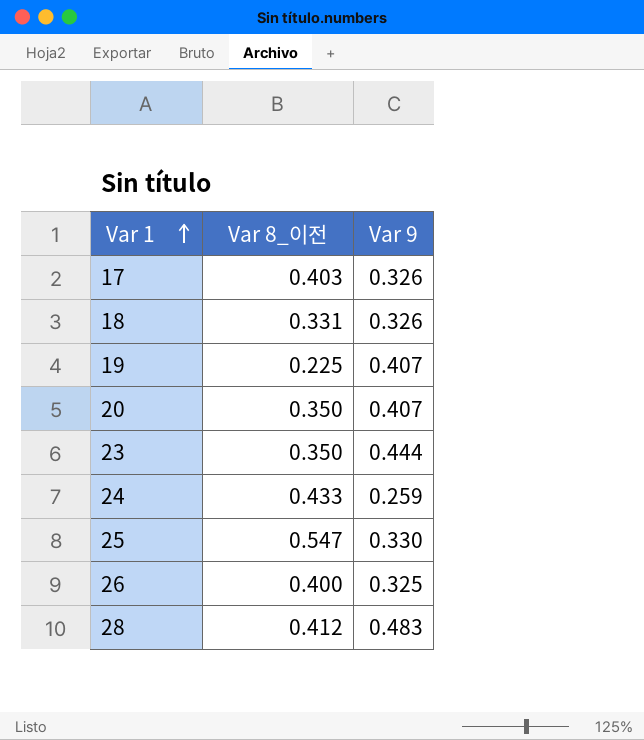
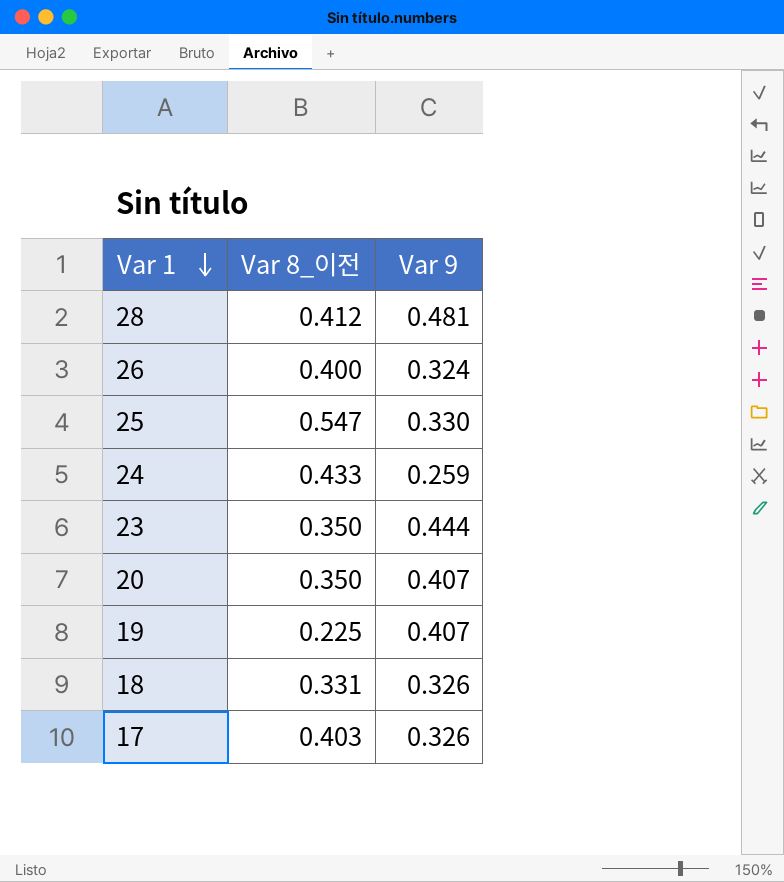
row order: Var 1 ascending -> Var 1 descending
28 | Var 9: 0.483 -> 0.481
26 | Var 9: 0.325 -> 0.324

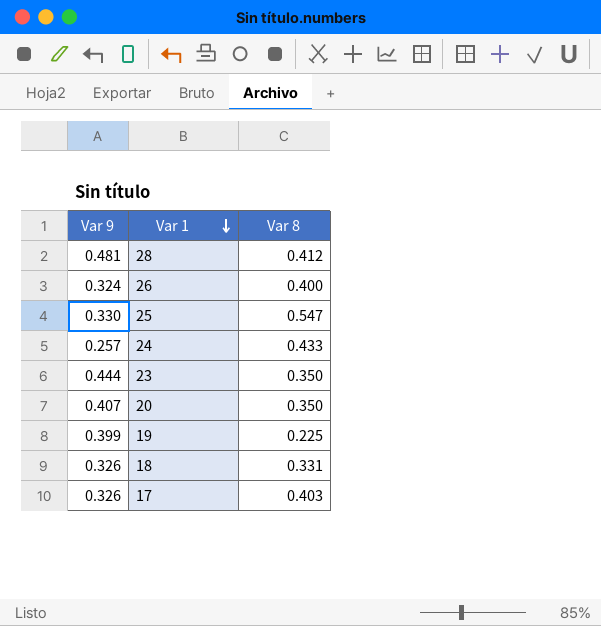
column Var 9 | position: 3 -> 1
column name: Var 8_이전 -> Var 8
24 | Var 9: 0.259 -> 0.257
19 | Var 9: 0.407 -> 0.399

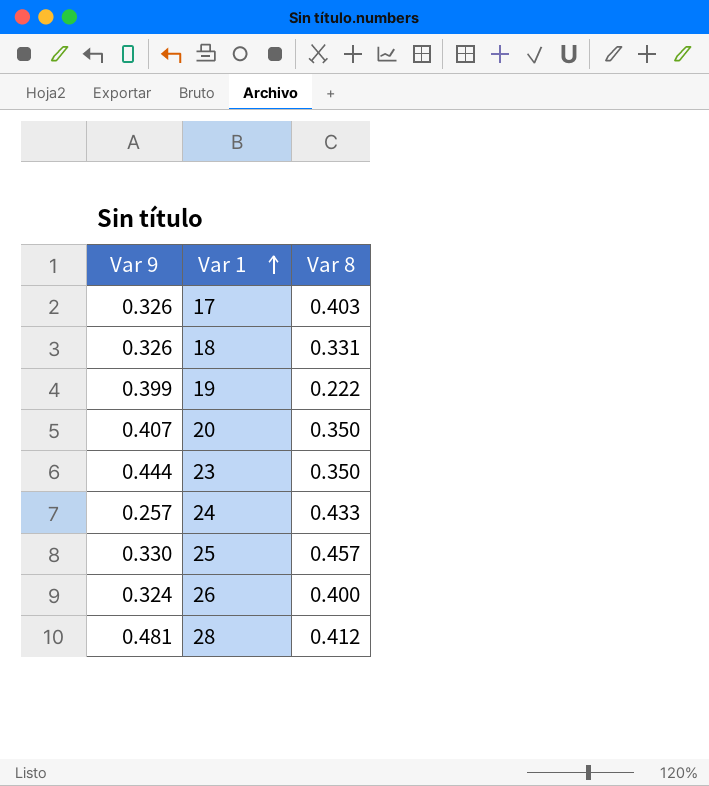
row order: Var 1 descending -> Var 1 ascending
19 | Var 8: 0.225 -> 0.222
25 | Var 8: 0.547 -> 0.457

